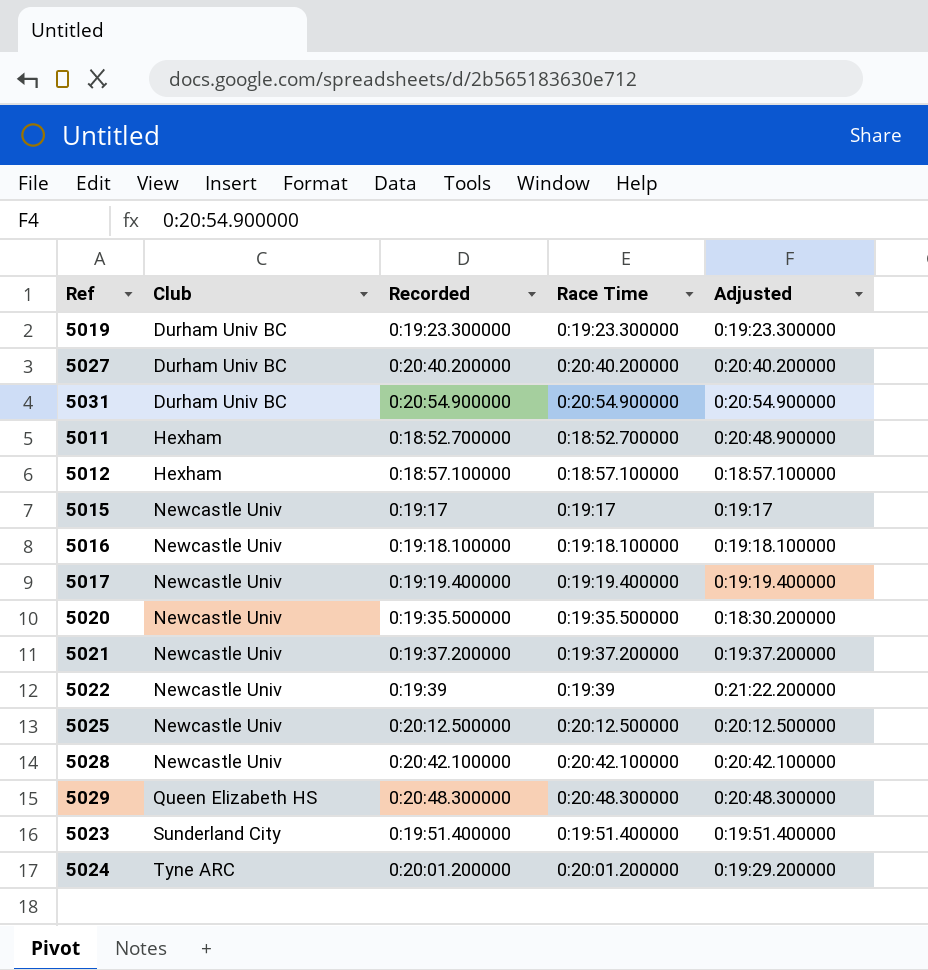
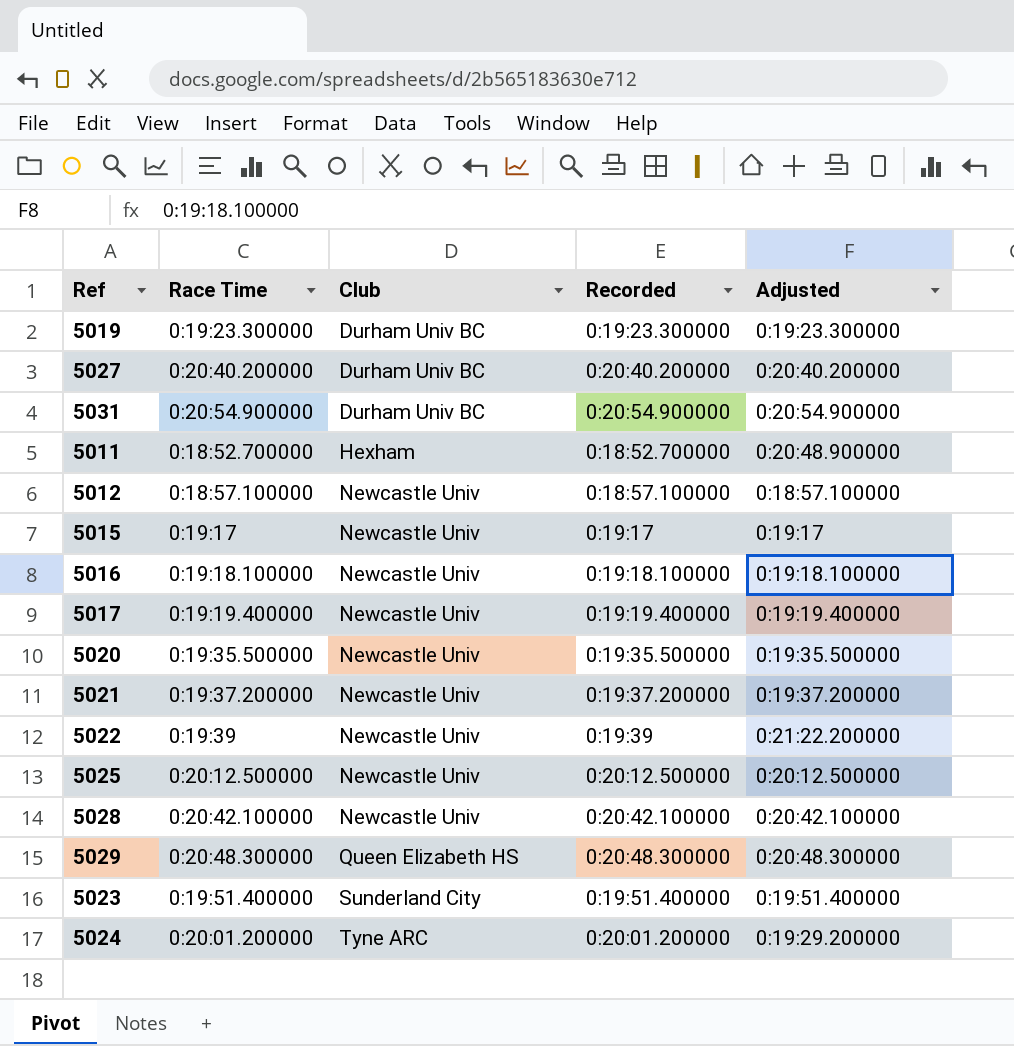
column Race Time | position: 4 -> 2
5012 | Club: Hexham -> Newcastle Univ
5020 | Adjusted: 0:18:30.200000 -> 0:19:35.500000

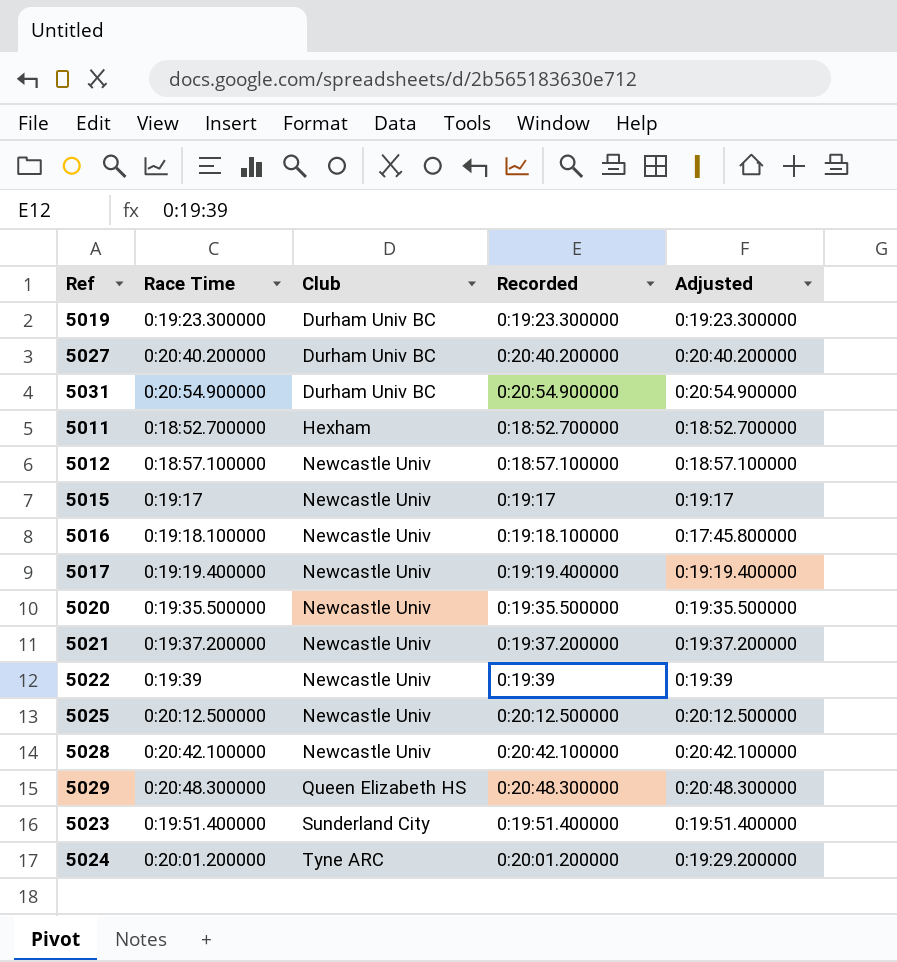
5011 | Adjusted: 0:20:48.900000 -> 0:18:52.700000
5016 | Adjusted: 0:19:18.100000 -> 0:17:45.800000
5022 | Adjusted: 0:21:22.200000 -> 0:19:39

